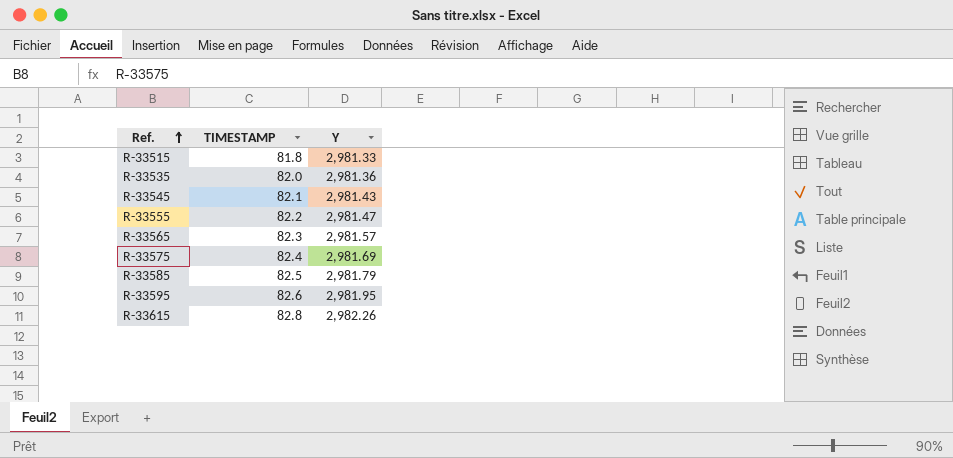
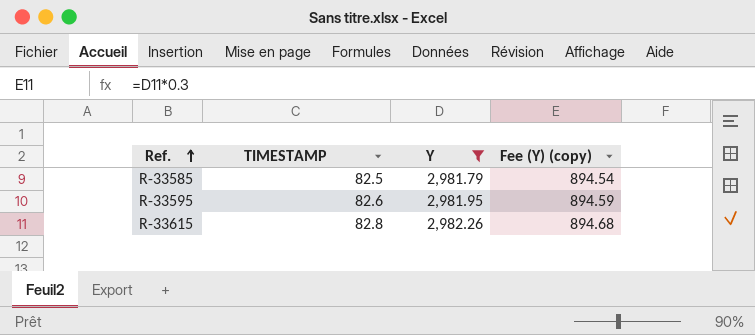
filter: none -> Y >= 2,981.79
column Fee (Y) (copy) | formula: none -> [Y] * 0.3

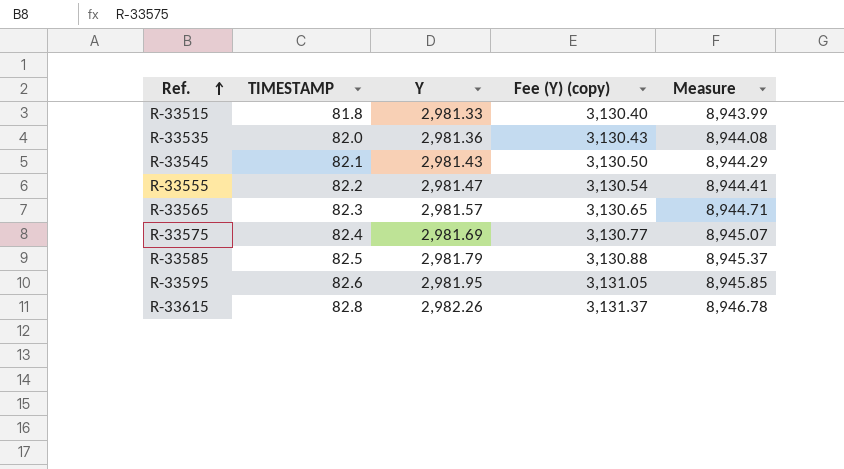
filter: Y >= 2,981.79 -> none
column Fee (Y) (copy) | formula: [Y] * 0.3 -> [Y] * 1.05
column Measure | formula: none -> [Y] * 3

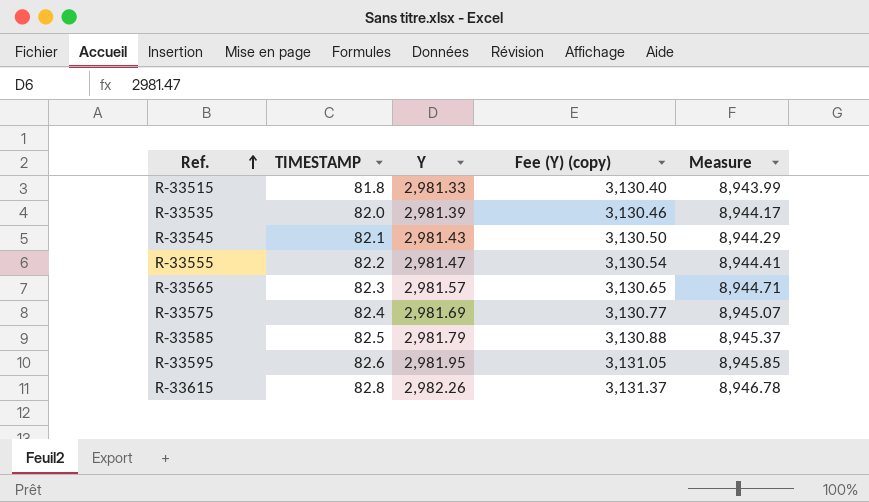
R-33535 | Y: 2,981.36 -> 2,981.39
R-33535 | Fee (Y) (copy): 3,130.43 -> 3,130.46
R-33535 | Measure: 8,944.08 -> 8,944.17

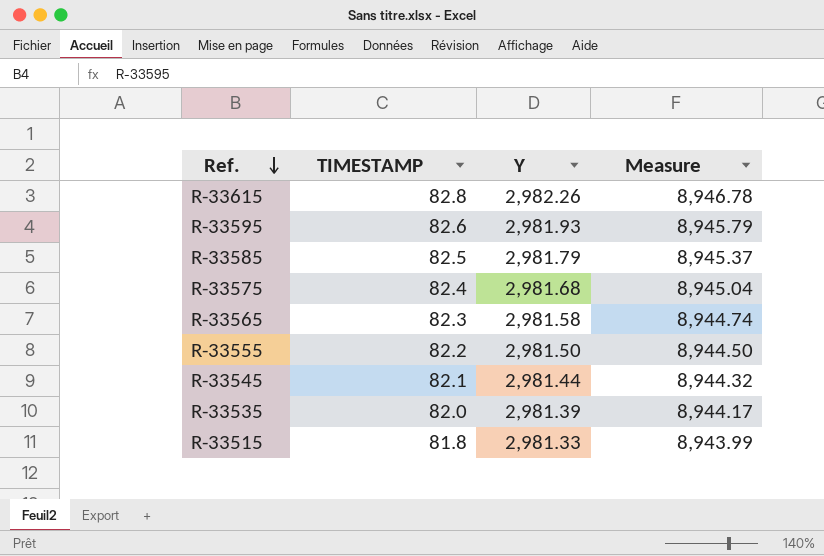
row order: Ref. ascending -> Ref. descending
column Fee (Y) (copy) | formula: [Y] * 1.05 -> none
R-33595 | Y: 2,981.95 -> 2,981.93
R-33595 | Measure: 8,945.85 -> 8,945.79
R-33575 | Y: 2,981.69 -> 2,981.68
R-33575 | Measure: 8,945.07 -> 8,945.04
R-33565 | Y: 2,981.57 -> 2,981.58
R-33565 | Measure: 8,944.71 -> 8,944.74
R-33555 | Y: 2,981.47 -> 2,981.50
R-33555 | Measure: 8,944.41 -> 8,944.50
R-33545 | Y: 2,981.43 -> 2,981.44
R-33545 | Measure: 8,944.29 -> 8,944.32

